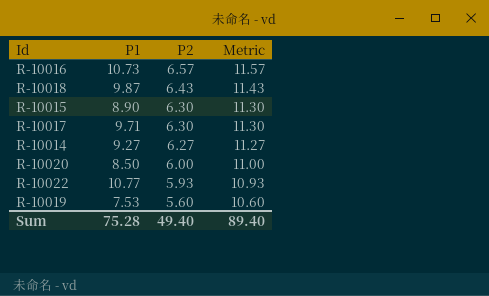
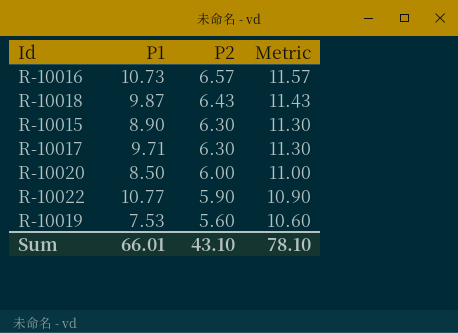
row R-10014: 9.27 | 6.27 | 11.27 -> none
R-10022 | P2: 5.93 -> 5.90
R-10022 | Metric: 10.93 -> 10.90
Sum | P1: 75.28 -> 66.01
Sum | P2: 49.40 -> 43.10
Sum | Metric: 89.40 -> 78.10

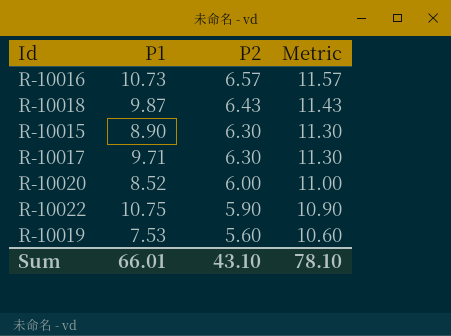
R-10020 | P1: 8.50 -> 8.52
R-10022 | P1: 10.77 -> 10.75

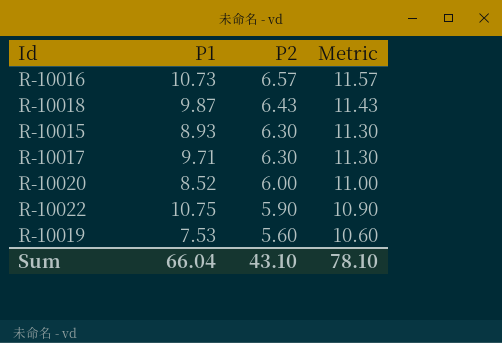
R-10015 | P1: 8.90 -> 8.93
Sum | P1: 66.01 -> 66.04

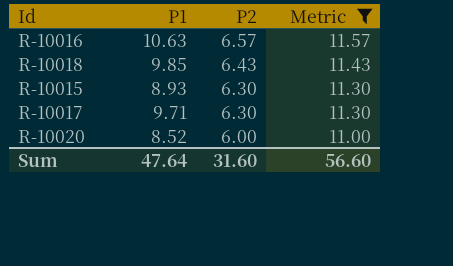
filter: none -> Metric >= 11.00
R-10016 | P1: 10.73 -> 10.63
R-10018 | P1: 9.87 -> 9.85
Sum | P1: 66.04 -> 47.64
Sum | P2: 43.10 -> 31.60
Sum | Metric: 78.10 -> 56.60

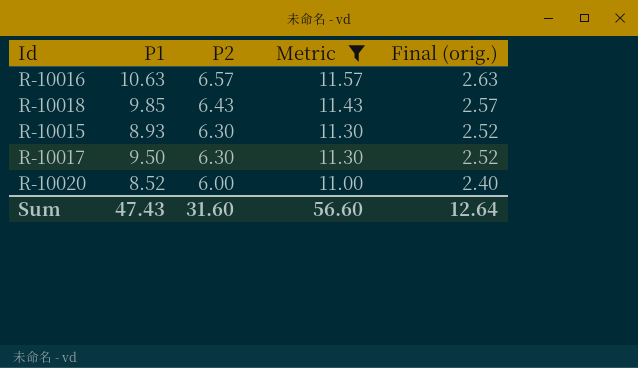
column Final (orig.) | formula: none -> [P2] * 0.4
R-10017 | P1: 9.71 -> 9.50
Sum | P1: 47.64 -> 47.43

